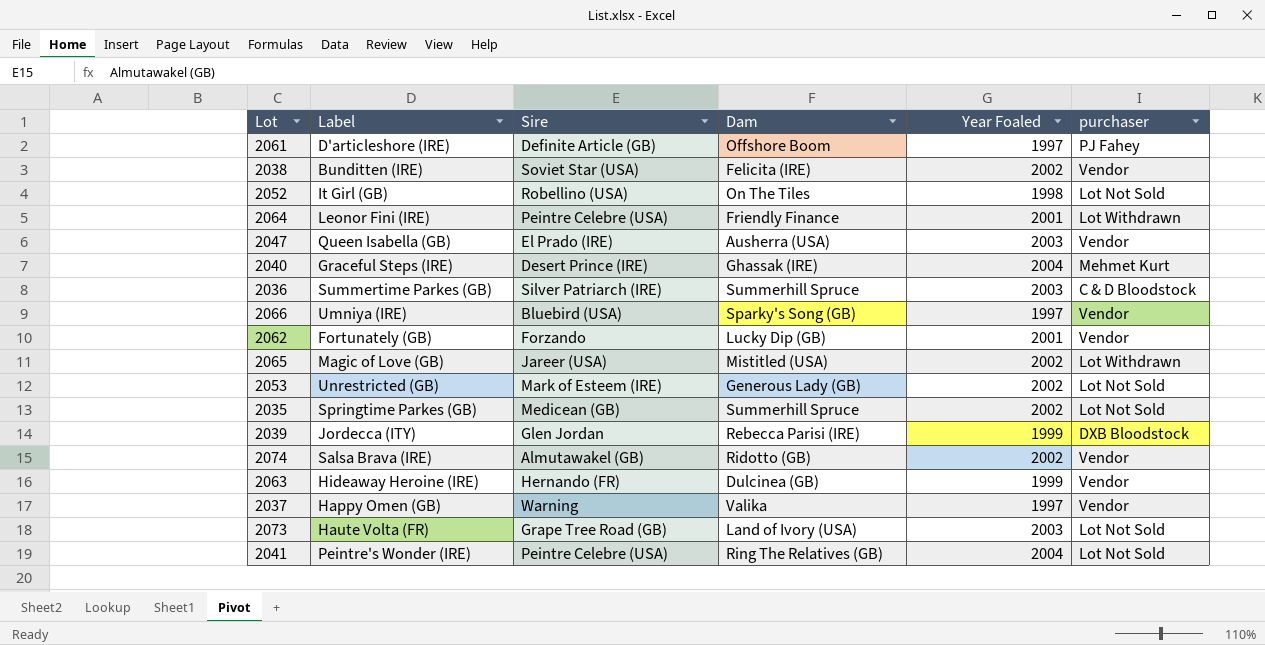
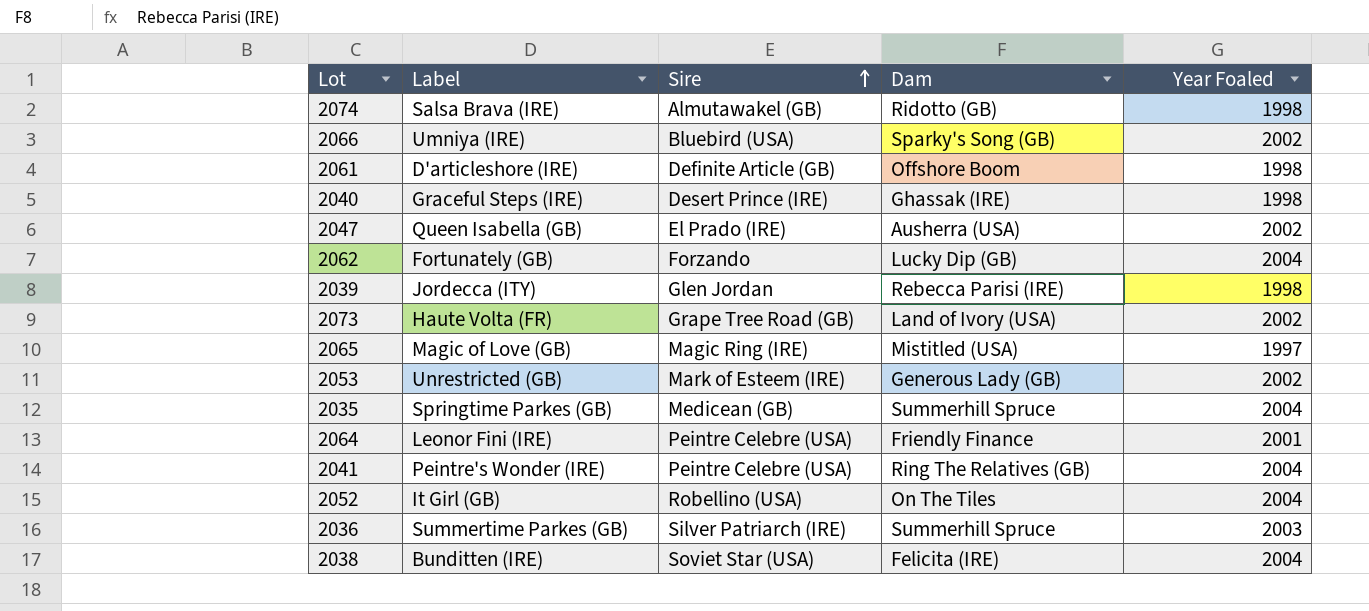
row order: none -> Sire ascending
column purchaser | position: 6 -> none
row 2063: Hideaway Heroine (IRE) | Hernando (FR) | Dulcinea (GB) | 1999 | Vendor -> none
row 2037: Happy Omen (GB) | Warning | Valika | 1997 | Vendor -> none
2074 | Year Foaled: 2002 -> 1998
2066 | Year Foaled: 1997 -> 2002
2061 | Year Foaled: 1997 -> 1998
2040 | Year Foaled: 2004 -> 1998
2047 | Year Foaled: 2003 -> 2002
2062 | Year Foaled: 2001 -> 2004
2039 | Year Foaled: 1999 -> 1998
2073 | Year Foaled: 2003 -> 2002
2065 | Sire: Jareer (USA) -> Magic Ring (IRE)
2065 | Year Foaled: 2002 -> 1997
2035 | Year Foaled: 2002 -> 2004
2052 | Year Foaled: 1998 -> 2004
2038 | Year Foaled: 2002 -> 2004

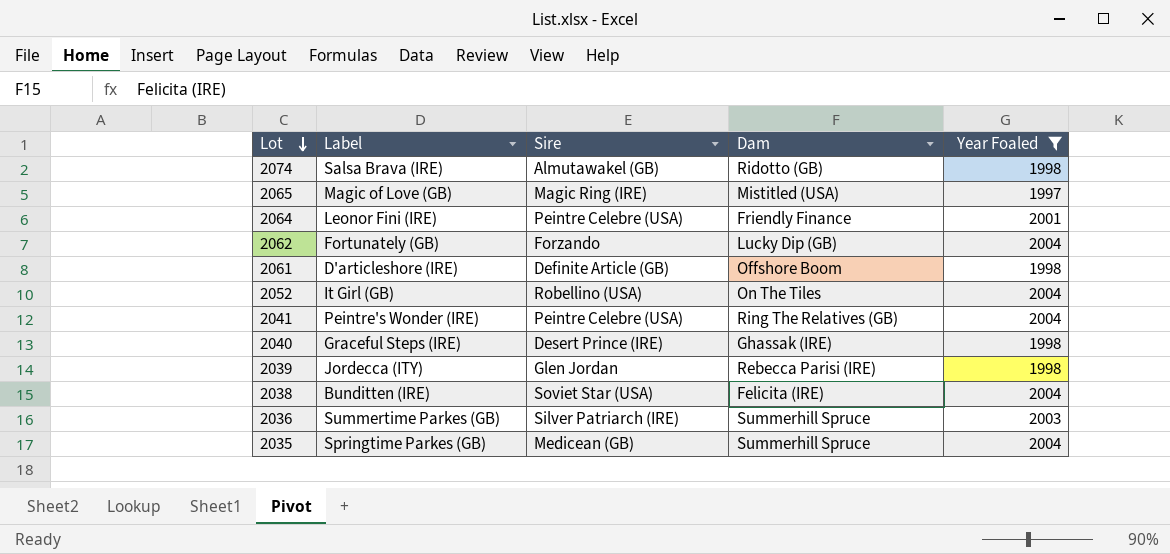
filter: none -> Year Foaled != 2002
row order: Sire ascending -> Lot descending

